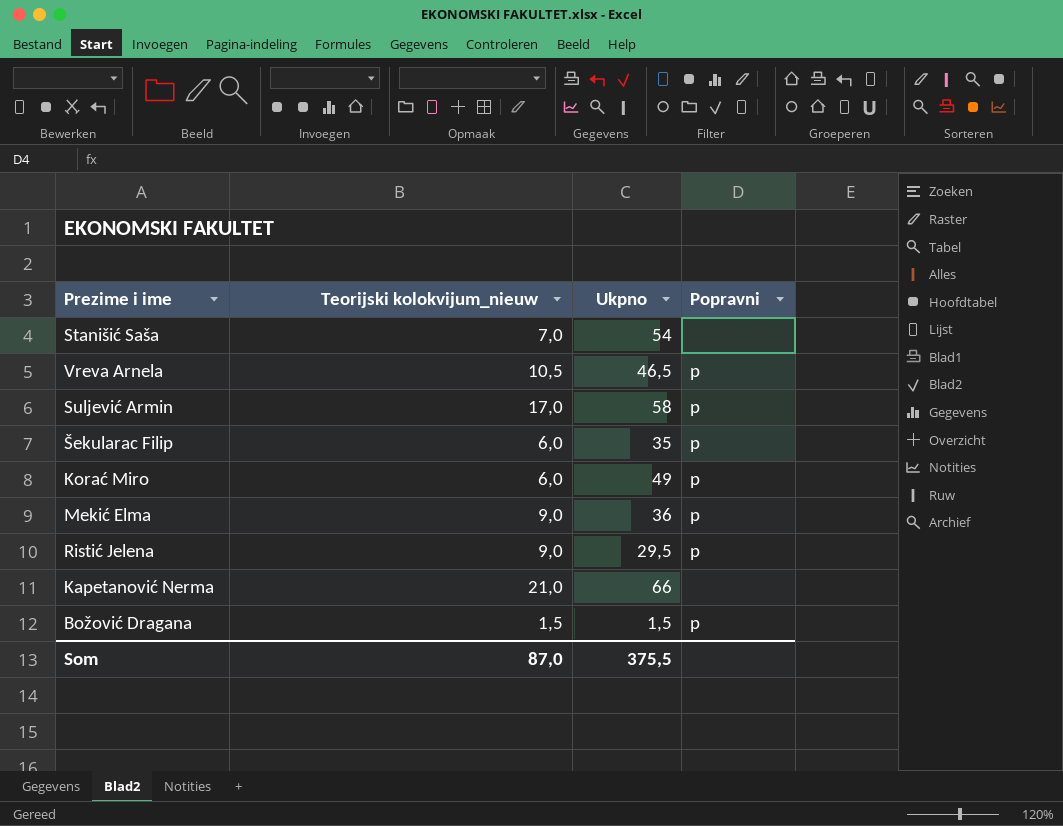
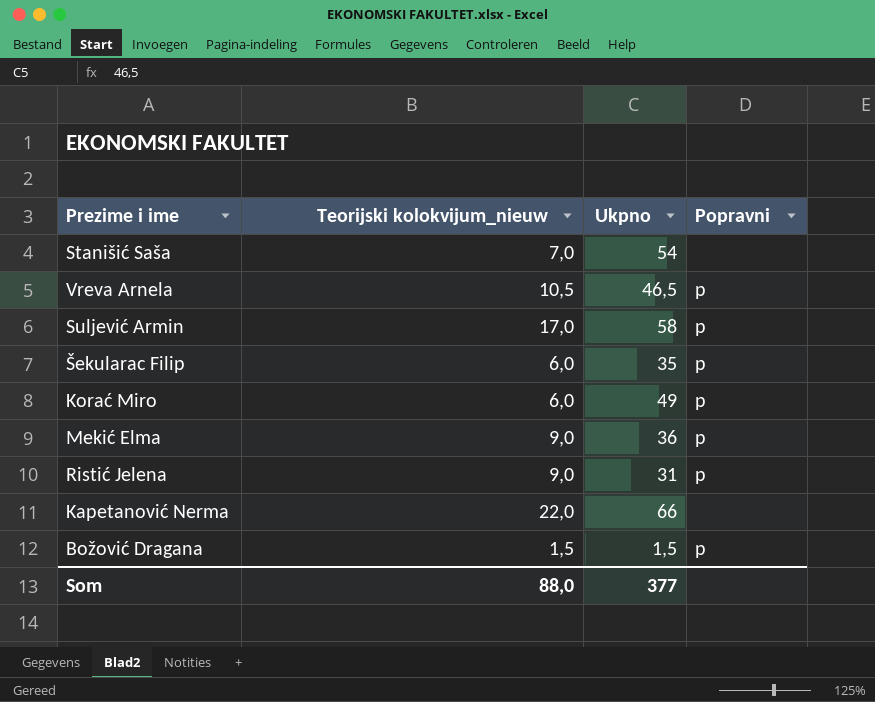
Ristić Jelena | Ukpno: 29,5 -> 31
Kapetanović Nerma | Teorijski kolokvijum_nieuw: 21,0 -> 22,0
Som | Teorijski kolokvijum_nieuw: 87,0 -> 88,0
Som | Ukpno: 375,5 -> 377

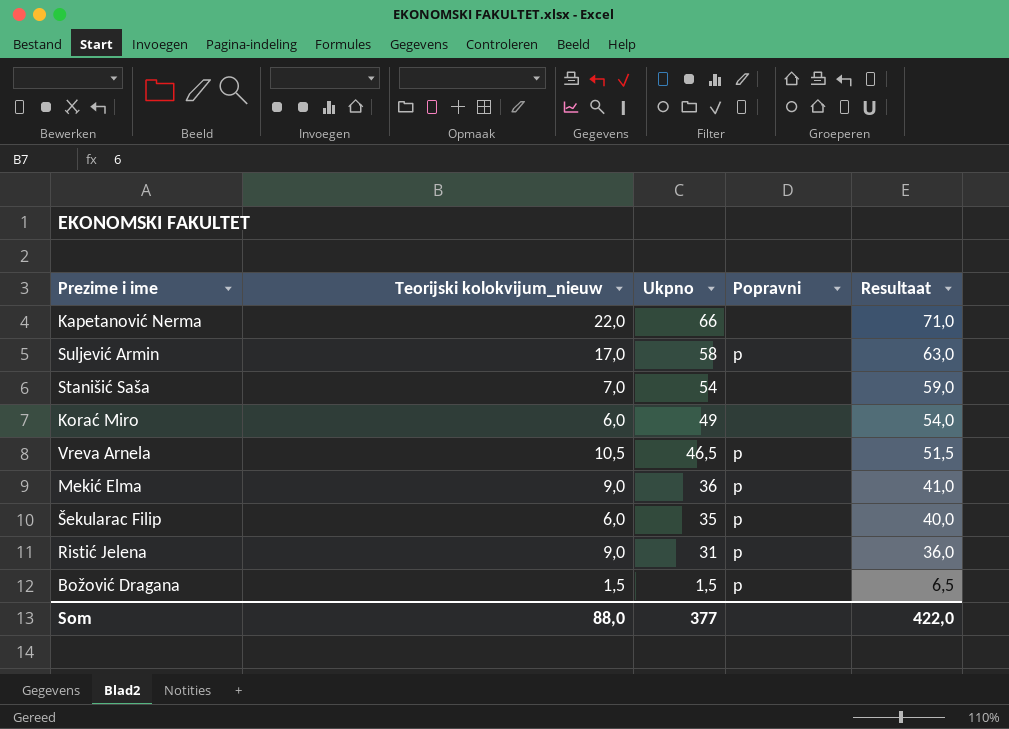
row order: none -> Ukpno descending
column Resultaat | formula: none -> [Ukpno] + 5
Korać Miro | Popravni: p -> none

